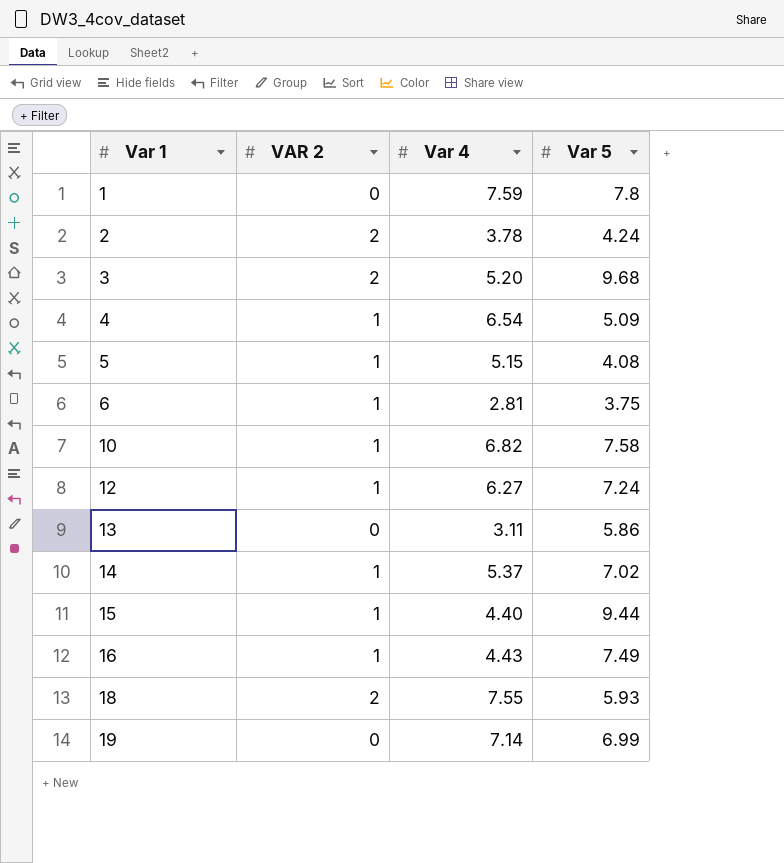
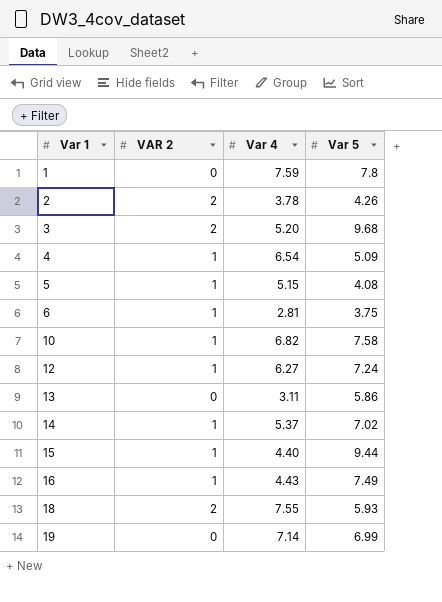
2 | Var 5: 4.24 -> 4.26

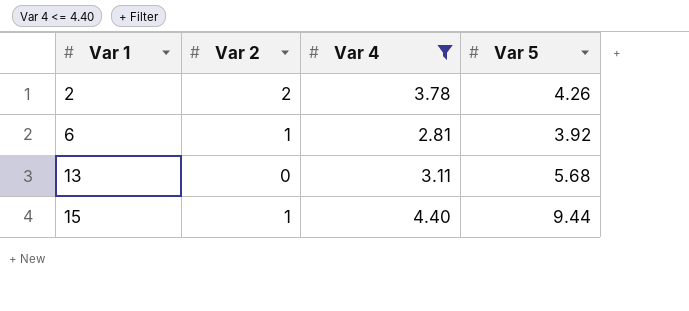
filter: none -> Var 4 <= 4.40
column name: VAR 2 -> Var 2
6 | Var 5: 3.75 -> 3.92
13 | Var 5: 5.86 -> 5.68

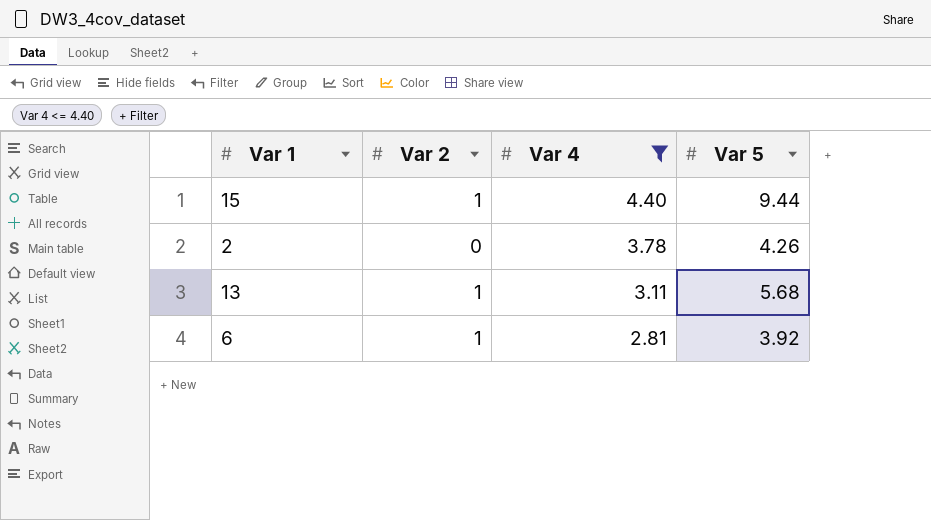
row order: Var 1 ascending -> Var 4 descending
2 | Var 2: 2 -> 0
13 | Var 2: 0 -> 1

